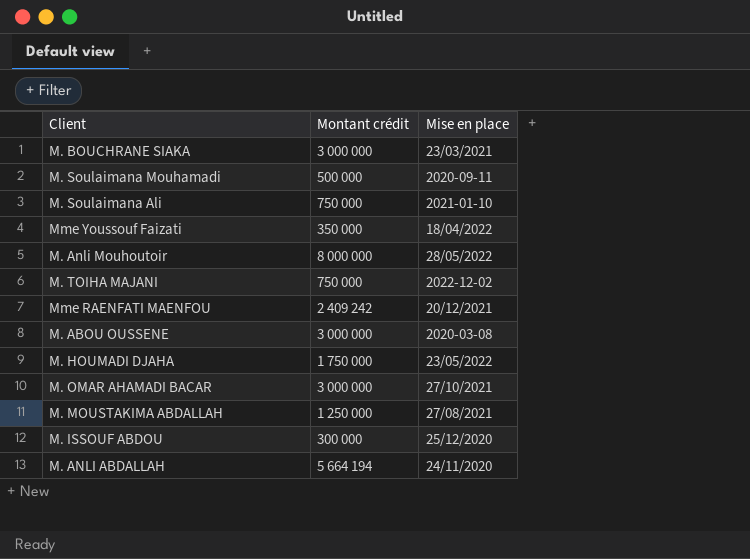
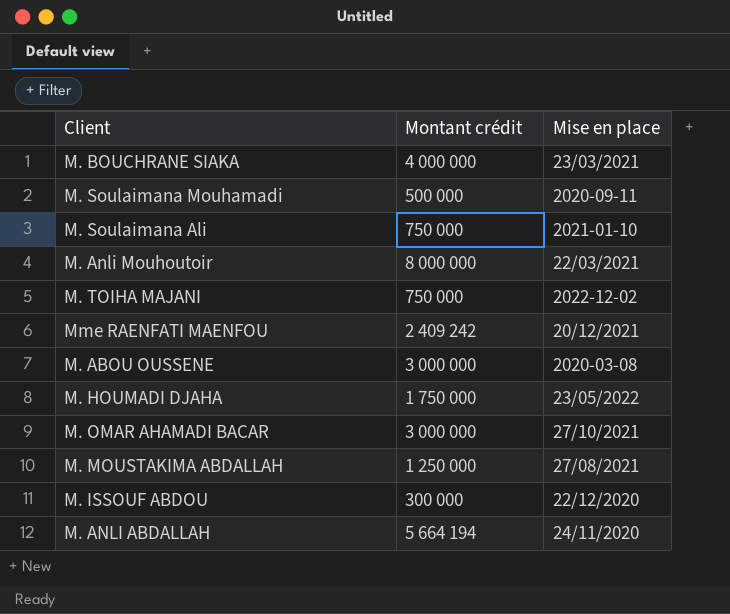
row Mme Youssouf Faizati: 350 000 | 18/04/2022 -> none
M. BOUCHRANE SIAKA | Montant crédit: 3 000 000 -> 4 000 000
M. Anli Mouhoutoir | Mise en place: 28/05/2022 -> 22/03/2021
M. ISSOUF ABDOU | Mise en place: 25/12/2020 -> 22/12/2020

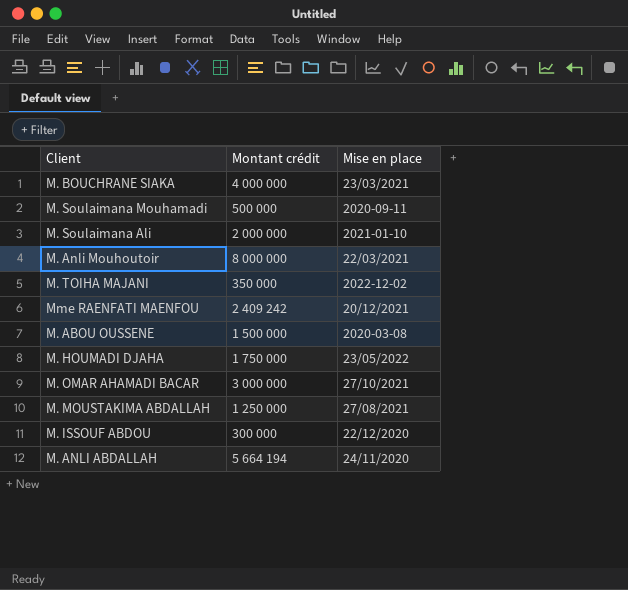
M. Soulaimana Ali | Montant crédit: 750 000 -> 2 000 000
M. TOIHA MAJANI | Montant crédit: 750 000 -> 350 000
M. ABOU OUSSENE | Montant crédit: 3 000 000 -> 1 500 000

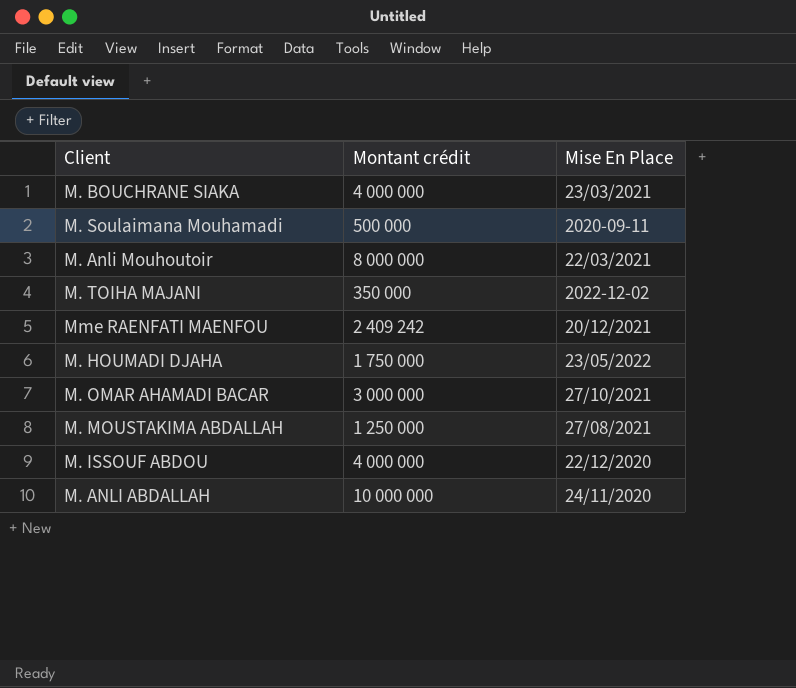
column name: Mise en place -> Mise En Place
row M. Soulaimana Ali: 2 000 000 | 2021-01-10 -> none
row M. ABOU OUSSENE: 1 500 000 | 2020-03-08 -> none
M. ISSOUF ABDOU | Montant crédit: 300 000 -> 4 000 000
M. ANLI ABDALLAH | Montant crédit: 5 664 194 -> 10 000 000

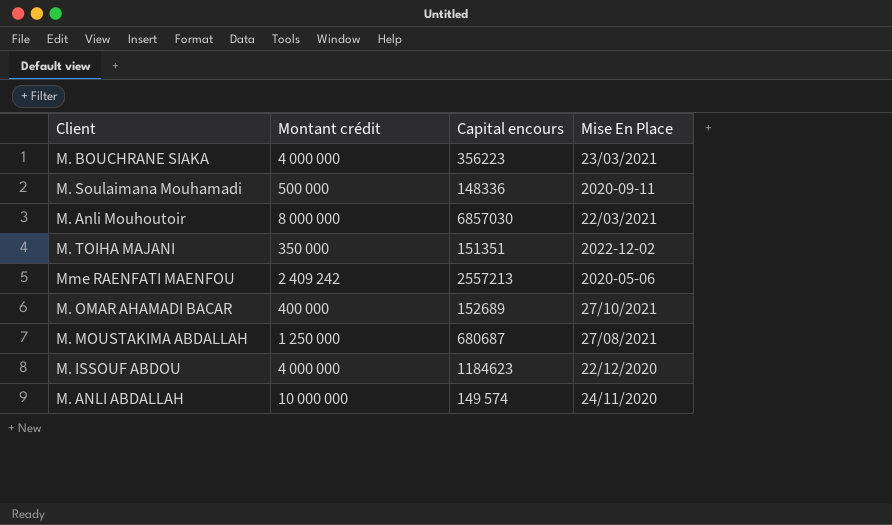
column Capital encours | position: none -> 3
row M. HOUMADI DJAHA: 1 750 000 | 23/05/2022 -> none
Mme RAENFATI MAENFOU | Mise En Place: 20/12/2021 -> 2020-05-06
M. OMAR AHAMADI BACAR | Montant crédit: 3 000 000 -> 400 000

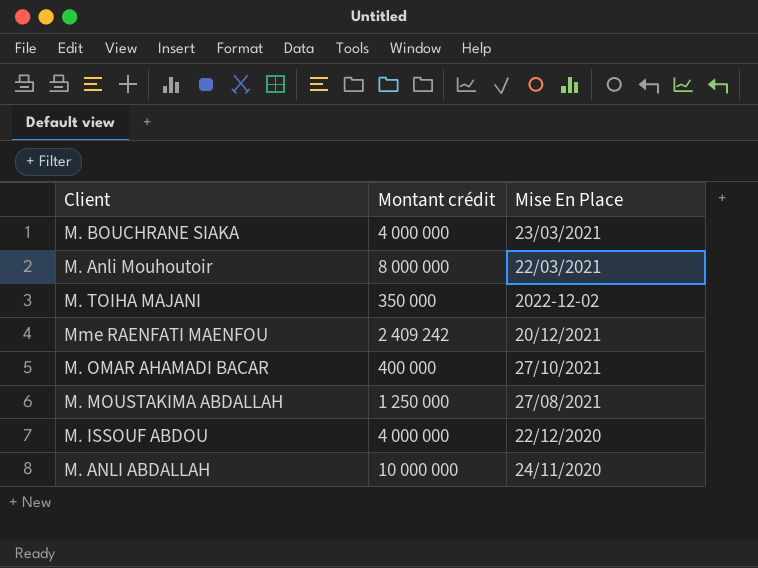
column Capital encours | position: 3 -> none
row M. Soulaimana Mouhamadi: 500 000 | 148336 | 2020-09-11 -> none
Mme RAENFATI MAENFOU | Mise En Place: 2020-05-06 -> 20/12/2021

